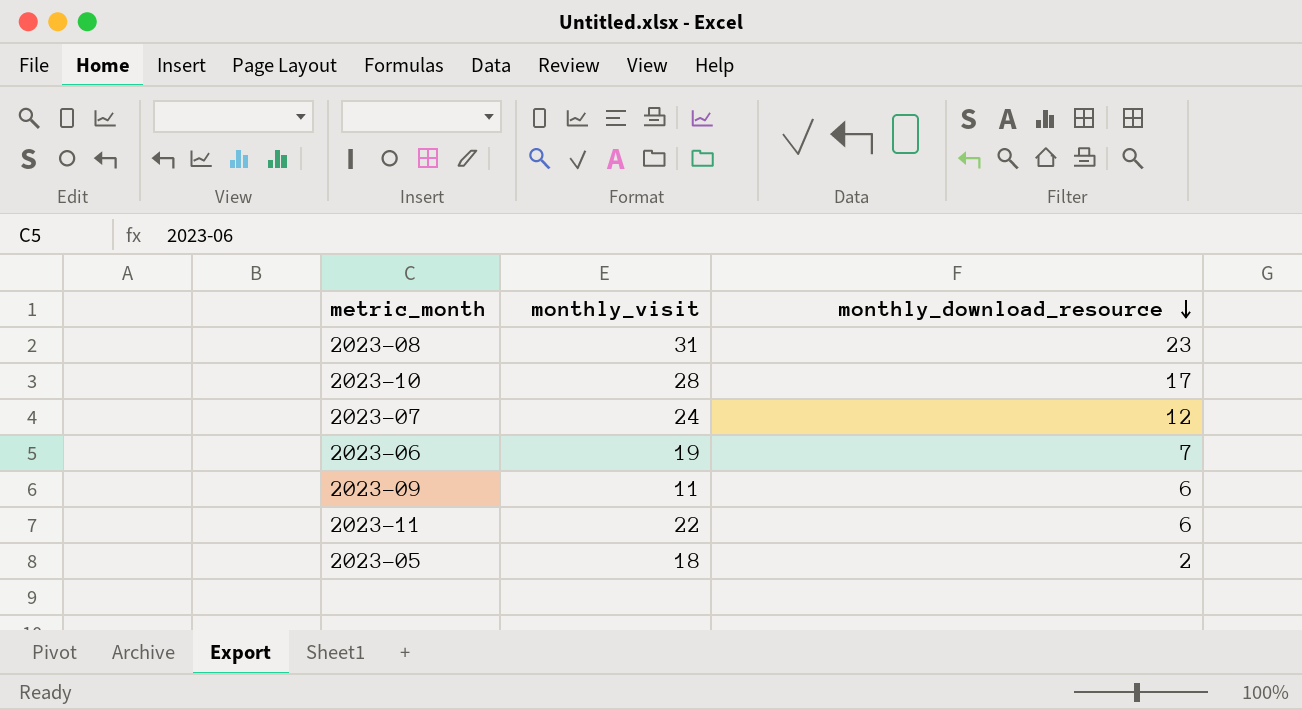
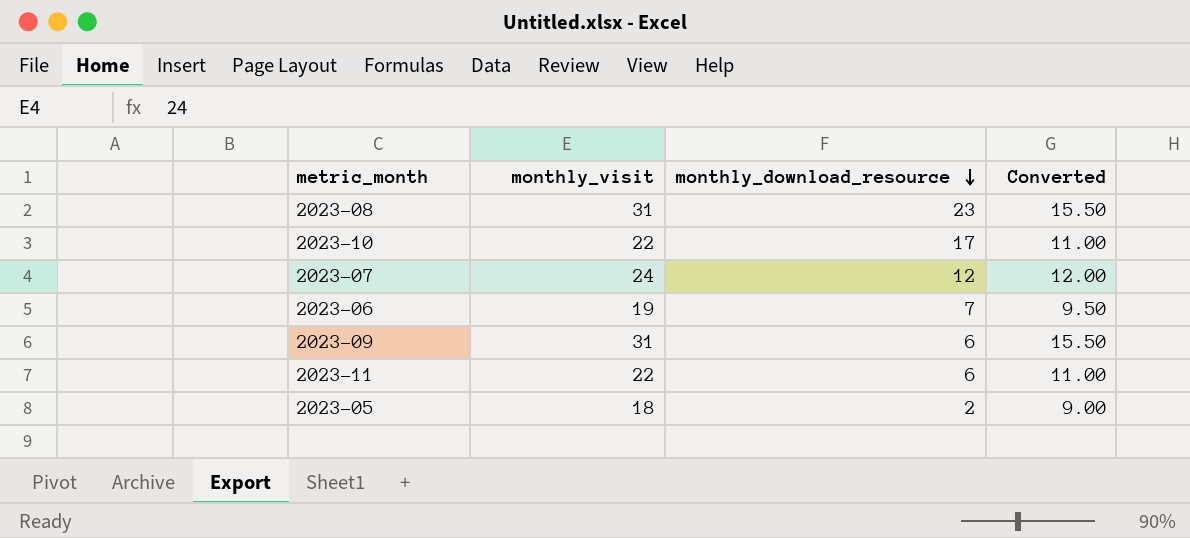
column Converted | formula: none -> [monthly_visit] * 0.5
2023-10 | monthly_visit: 28 -> 22
2023-09 | monthly_visit: 11 -> 31

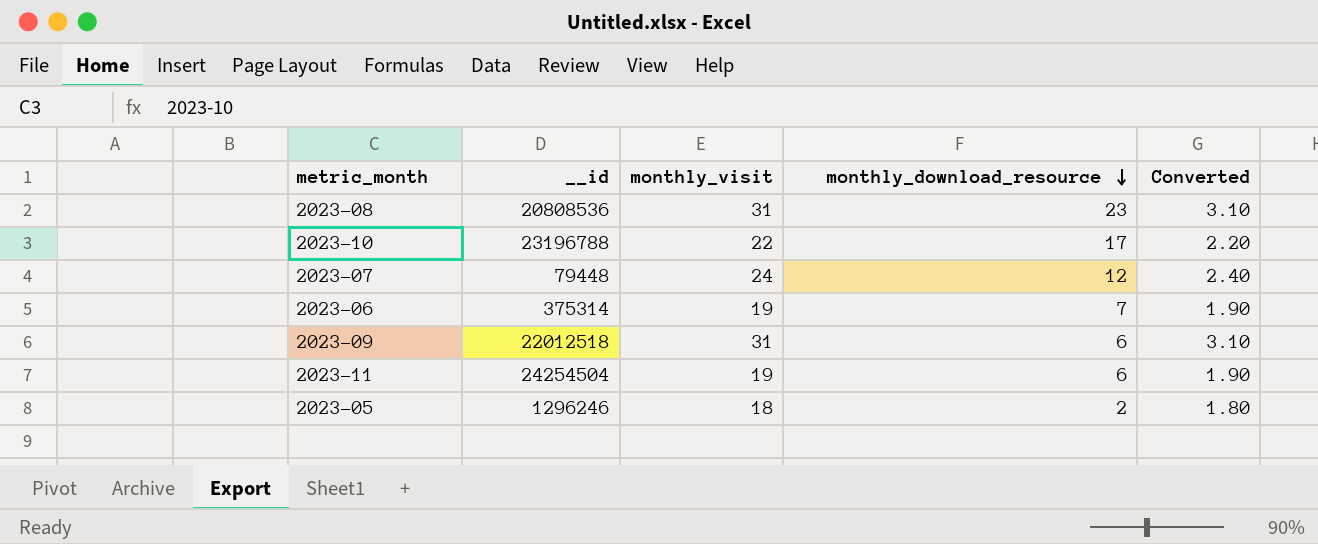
column __id | position: none -> 2
column Converted | formula: [monthly_visit] * 0.5 -> [monthly_visit] * 0.1
2023-11 | monthly_visit: 22 -> 19

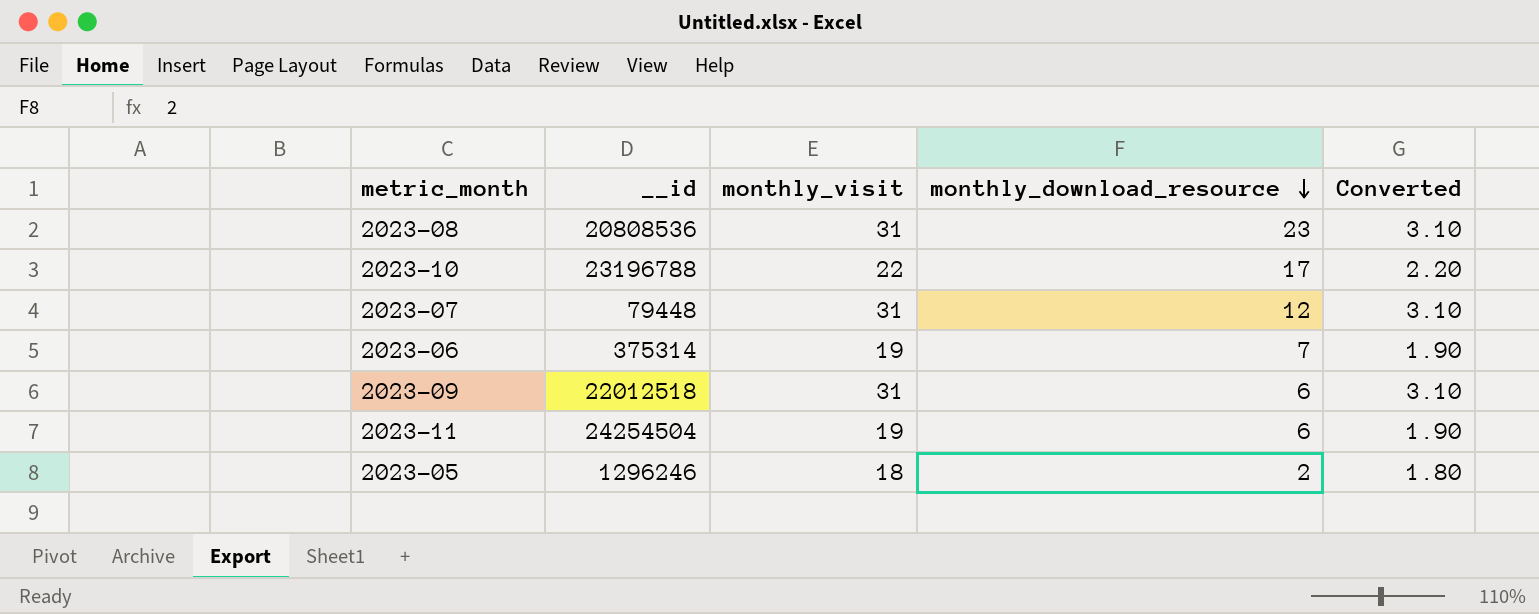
2023-07 | monthly_visit: 24 -> 31
2023-07 | Converted: 2.40 -> 3.10

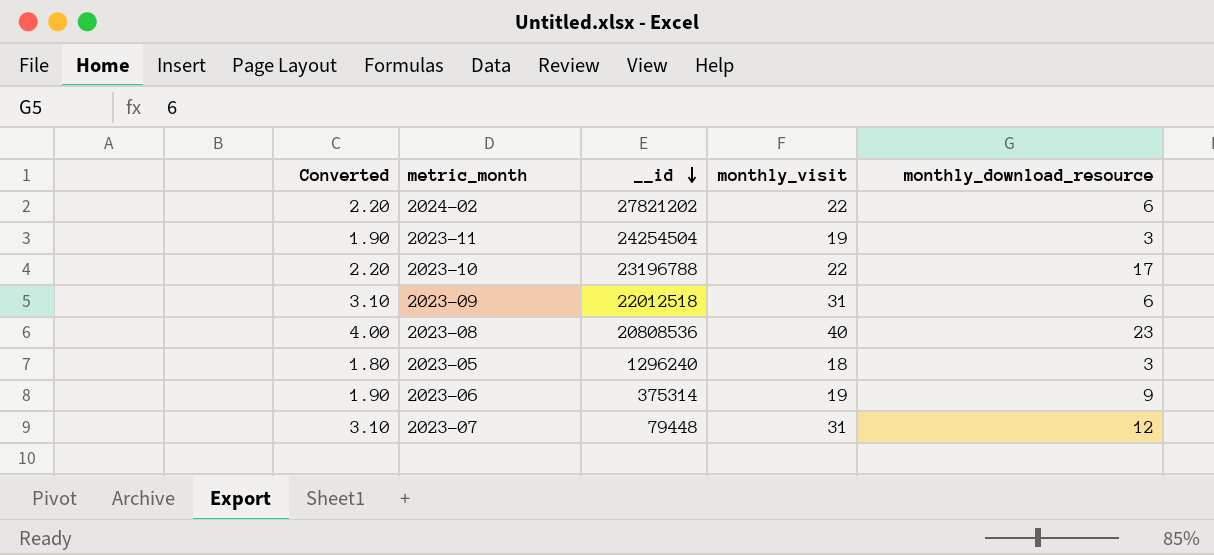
row order: monthly_download_resource descending -> __id descending
column Converted | position: 5 -> 1
row 2024-02: none -> 2.20 | 27821202 | 22 | 6
2023-11 | monthly_download_resource: 6 -> 3
2023-08 | Converted: 3.10 -> 4.00
2023-08 | monthly_visit: 31 -> 40
2023-05 | __id: 1296246 -> 1296240
2023-05 | monthly_download_resource: 2 -> 3
2023-06 | monthly_download_resource: 7 -> 9

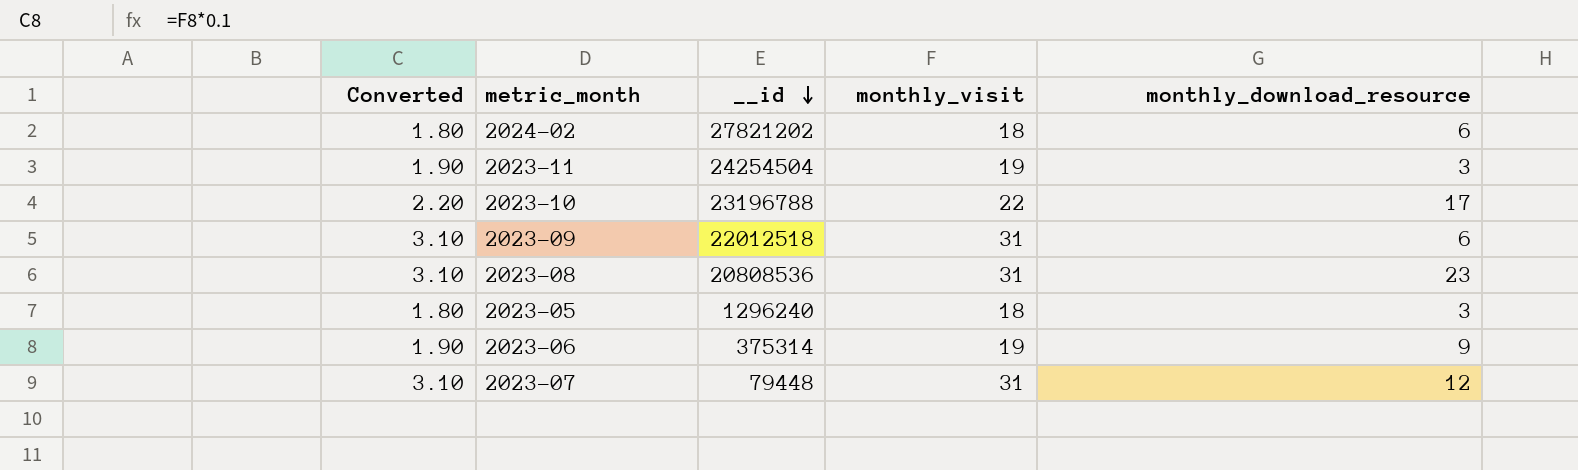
2024-02 | Converted: 2.20 -> 1.80
2024-02 | monthly_visit: 22 -> 18
2023-08 | Converted: 4.00 -> 3.10
2023-08 | monthly_visit: 40 -> 31

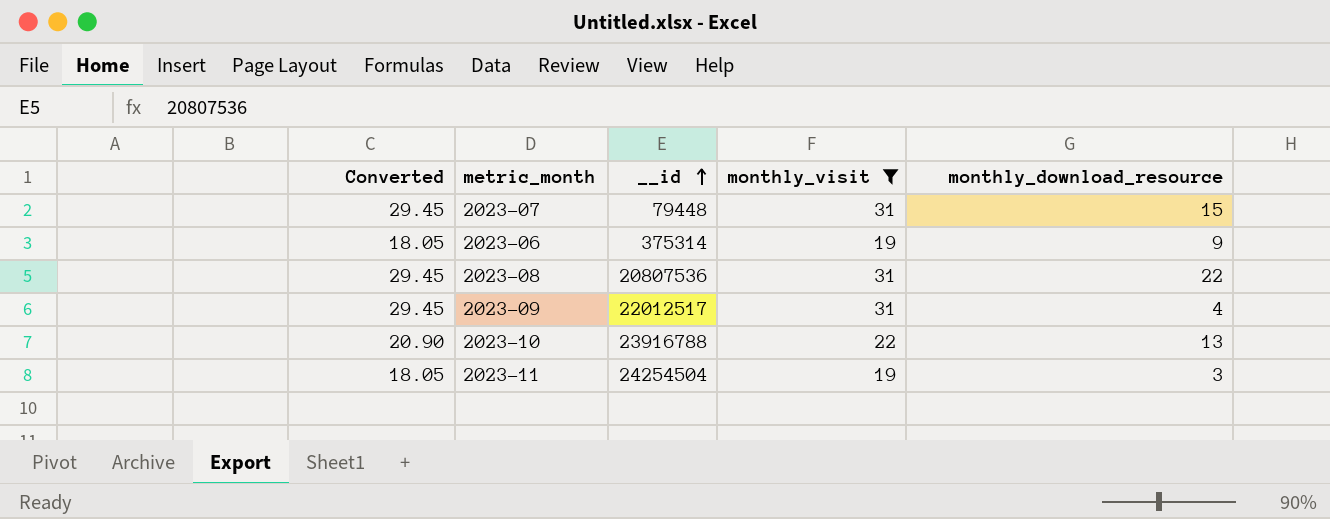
filter: none -> monthly_visit != 18
row order: __id descending -> __id ascending
column Converted | formula: [monthly_visit] * 0.1 -> [monthly_visit] * 0.95
2023-07 | monthly_download_resource: 12 -> 15
2023-08 | __id: 20808536 -> 20807536
2023-08 | monthly_download_resource: 23 -> 22
2023-09 | __id: 22012518 -> 22012517
2023-09 | monthly_download_resource: 6 -> 4
2023-10 | __id: 23196788 -> 23916788
2023-10 | monthly_download_resource: 17 -> 13

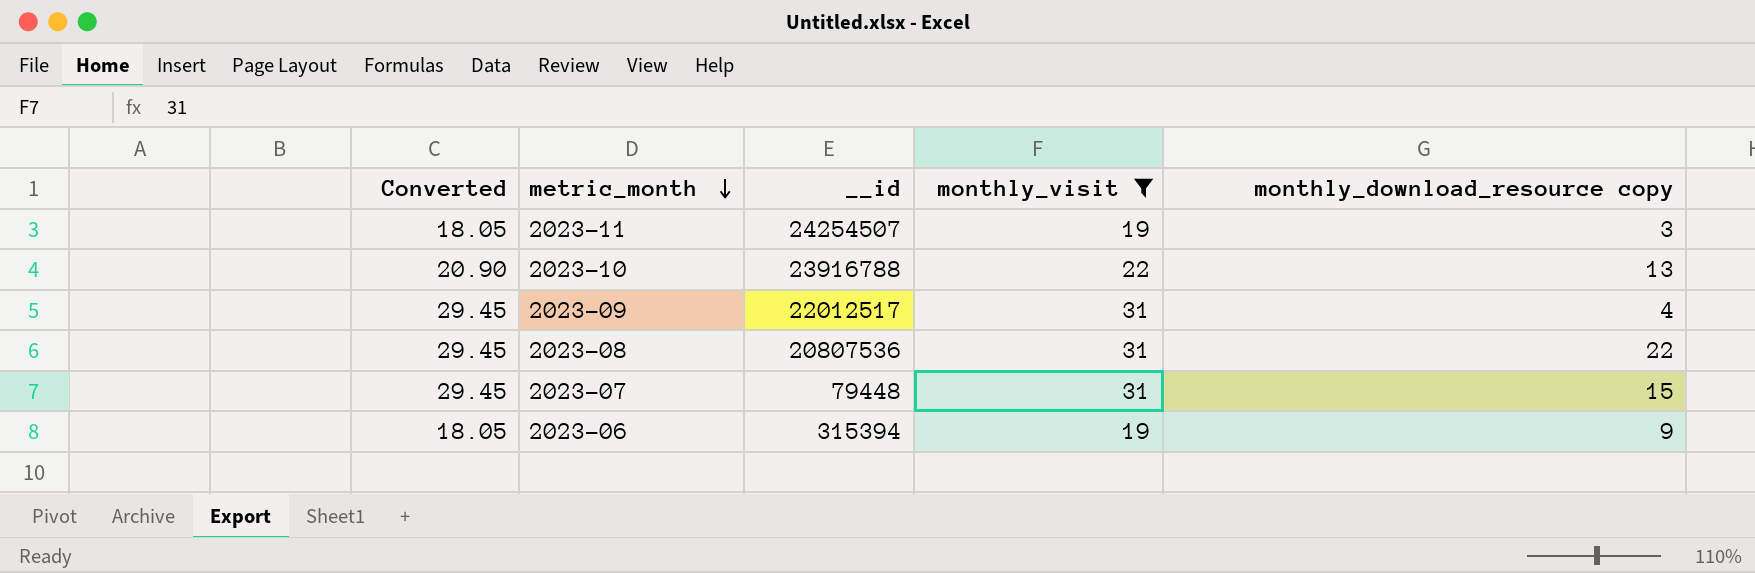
row order: __id ascending -> metric_month descending
column name: monthly_download_resource -> monthly_download_resource copy
2023-11 | __id: 24254504 -> 24254507
2023-06 | __id: 375314 -> 315394

